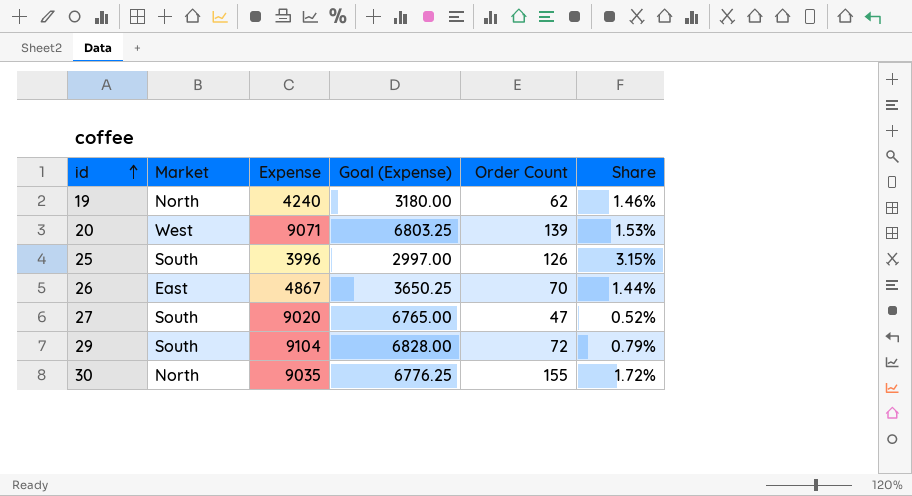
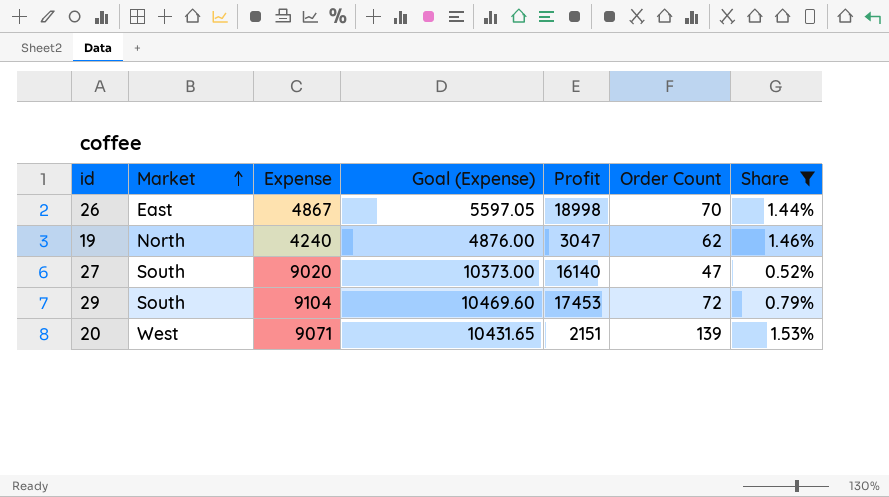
filter: none -> Share <= 1.53%
row order: id ascending -> Market ascending
column Goal (Expense) | formula: [Expense] * 0.75 -> [Expense] * 1.15
column Profit | position: none -> 5

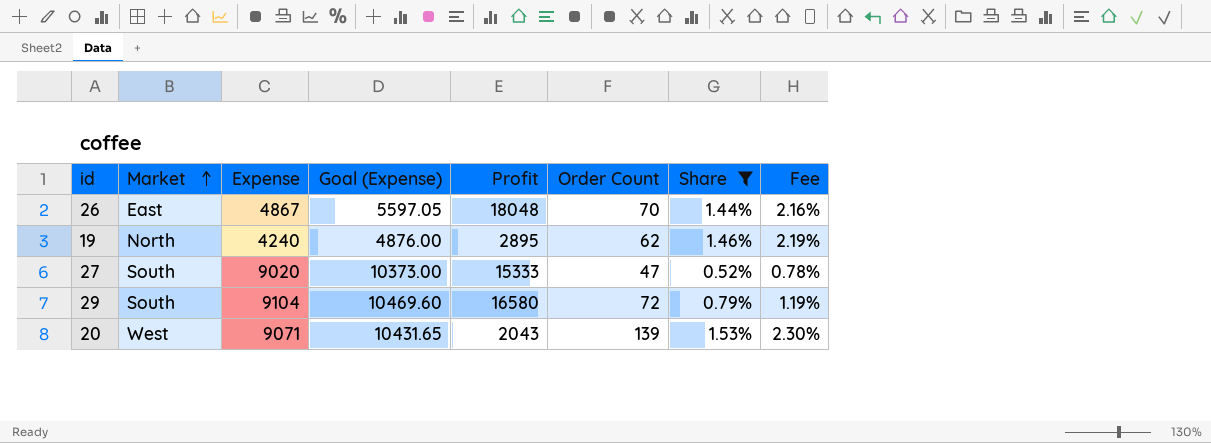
column Fee | formula: none -> [Share] * 1.5
26 | Profit: 18998 -> 18048
19 | Profit: 3047 -> 2895
27 | Profit: 16140 -> 15333
29 | Profit: 17453 -> 16580
20 | Profit: 2151 -> 2043

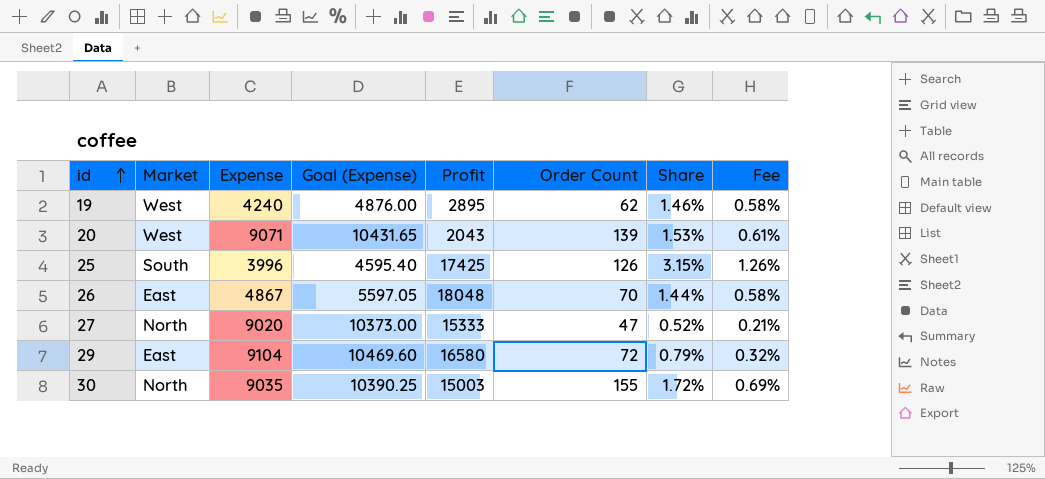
filter: Share <= 1.53% -> none
row order: Market ascending -> id ascending
column Fee | formula: [Share] * 1.5 -> [Share] * 0.4
19 | Market: North -> West
27 | Market: South -> North
29 | Market: South -> East

